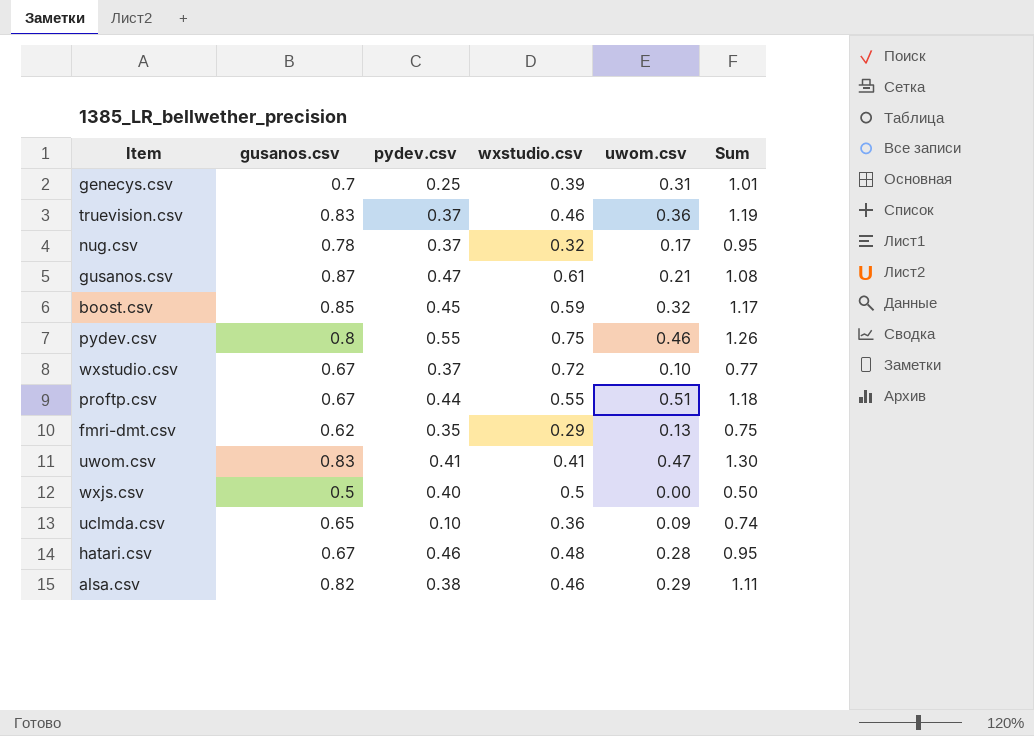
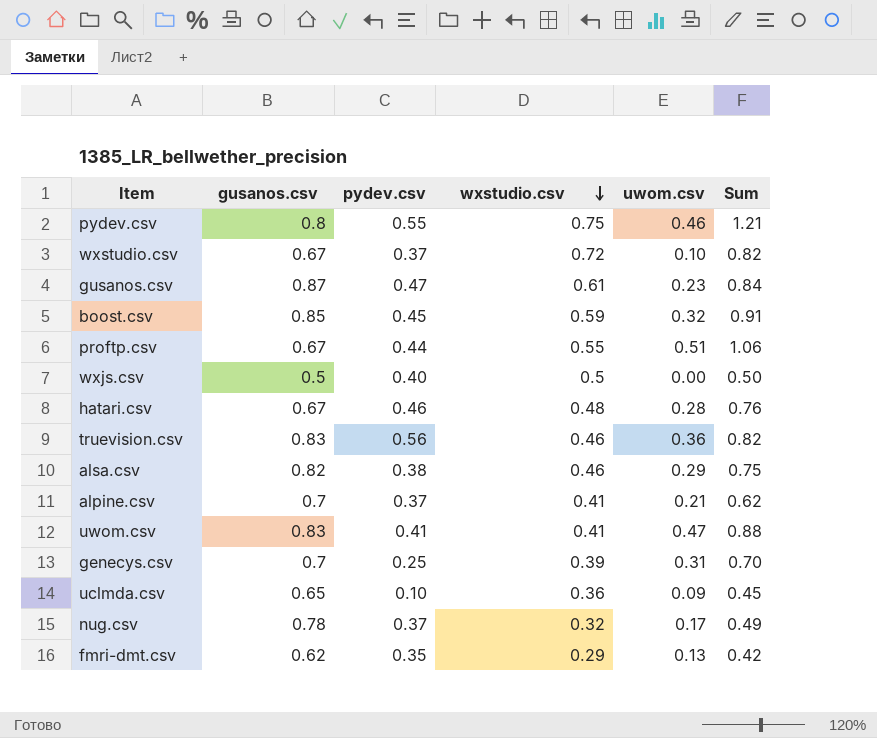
row order: none -> wxstudio.csv descending
column Sum | formula: [gusanos.csv] + [uwom.csv] -> [wxstudio.csv] + [uwom.csv]
gusanos.csv | uwom.csv: 0.21 -> 0.23
truevision.csv | pydev.csv: 0.37 -> 0.56
row alpine.csv: none -> 0.7 | 0.37 | 0.41 | 0.21 | 0.62

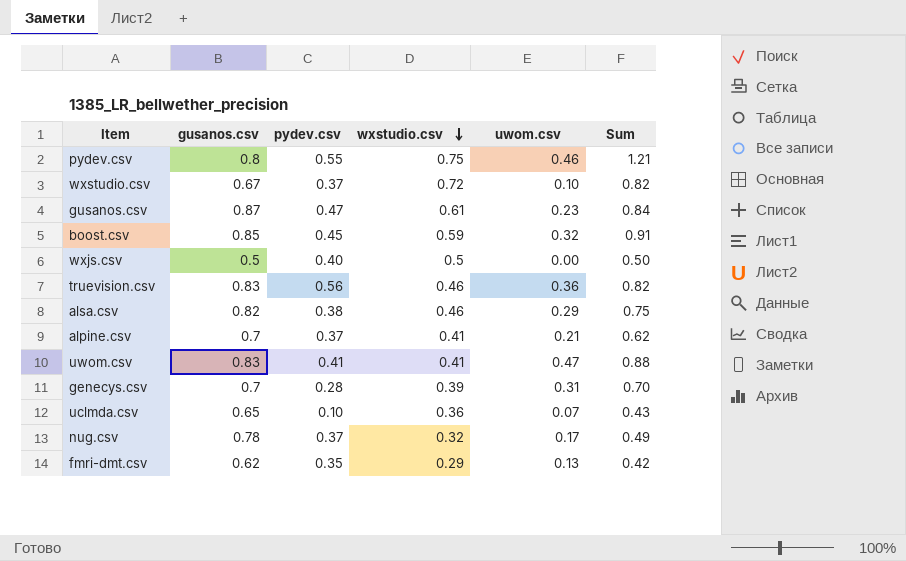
row proftp.csv: 0.67 | 0.44 | 0.55 | 0.51 | 1.06 -> none
row hatari.csv: 0.67 | 0.46 | 0.48 | 0.28 | 0.76 -> none
genecys.csv | pydev.csv: 0.25 -> 0.28
uclmda.csv | uwom.csv: 0.09 -> 0.07
uclmda.csv | Sum: 0.45 -> 0.43

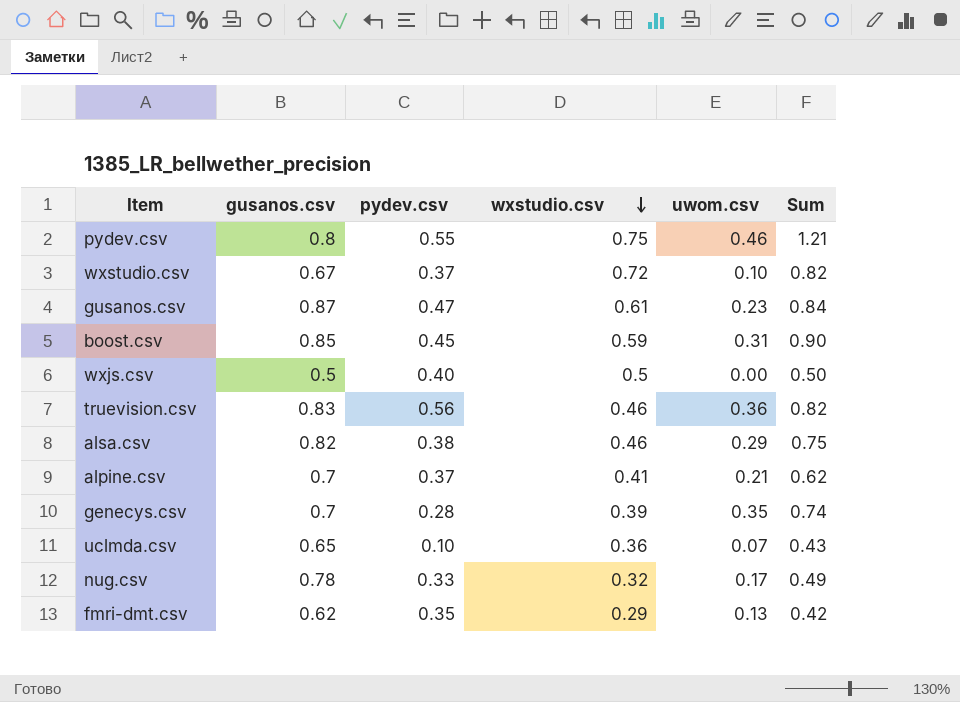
row uwom.csv: 0.83 | 0.41 | 0.41 | 0.47 | 0.88 -> none
boost.csv | uwom.csv: 0.32 -> 0.31
boost.csv | Sum: 0.91 -> 0.90
genecys.csv | uwom.csv: 0.31 -> 0.35
genecys.csv | Sum: 0.70 -> 0.74
nug.csv | pydev.csv: 0.37 -> 0.33

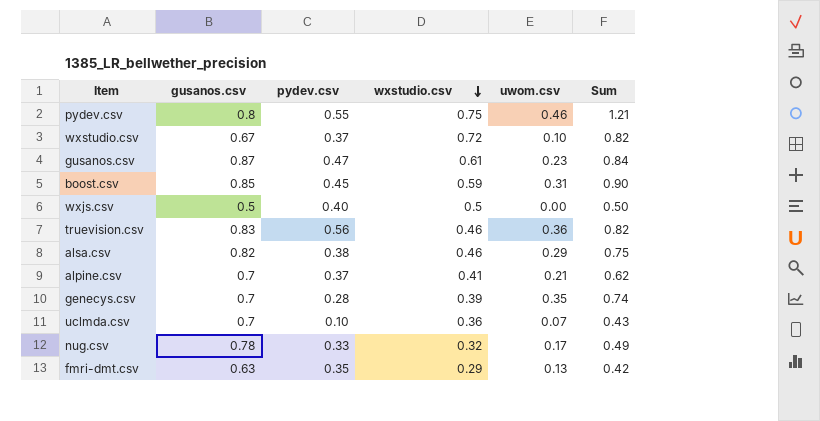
uclmda.csv | gusanos.csv: 0.65 -> 0.7
fmri-dmt.csv | gusanos.csv: 0.62 -> 0.63

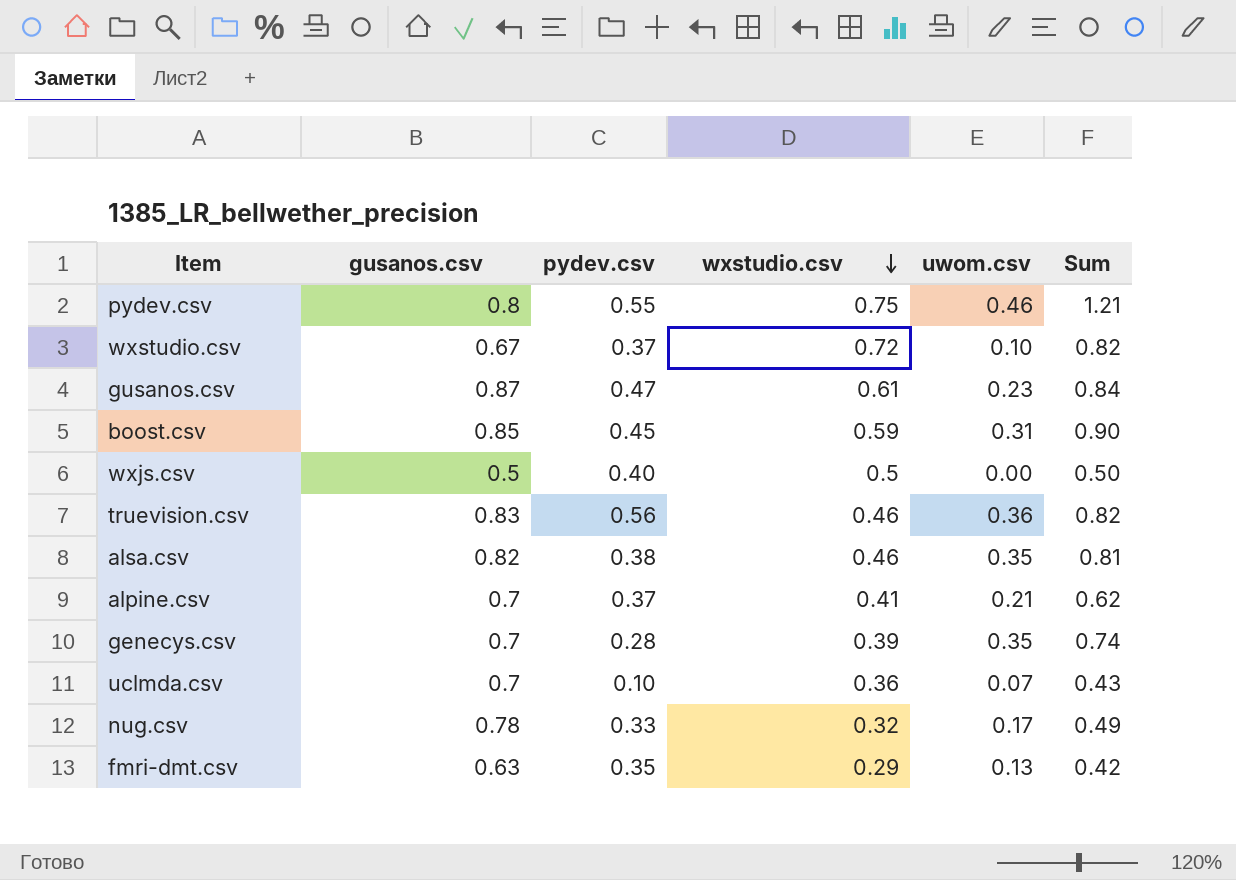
alsa.csv | uwom.csv: 0.29 -> 0.35
alsa.csv | Sum: 0.75 -> 0.81

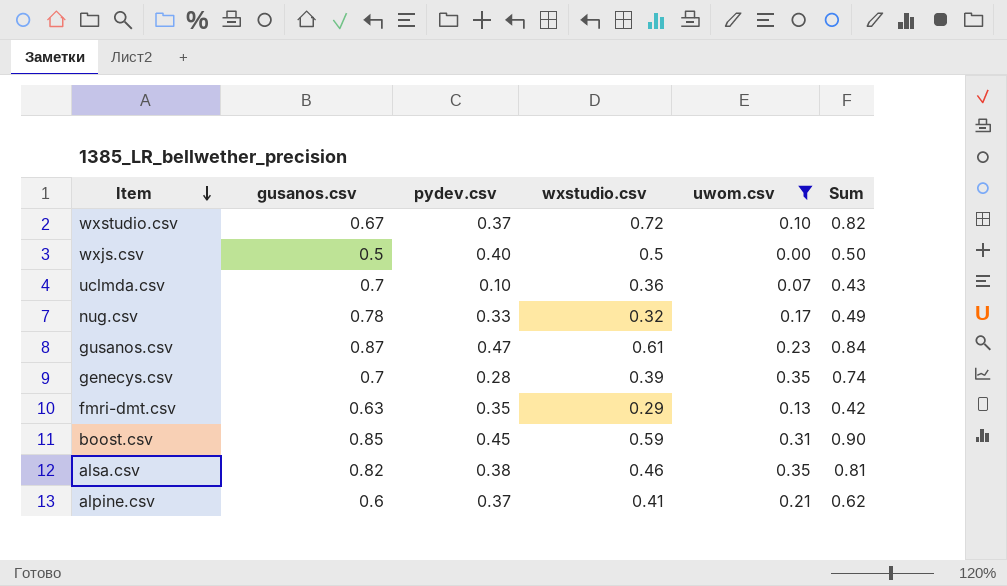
filter: none -> uwom.csv <= 0.35
row order: wxstudio.csv descending -> Item descending
alpine.csv | gusanos.csv: 0.7 -> 0.6

